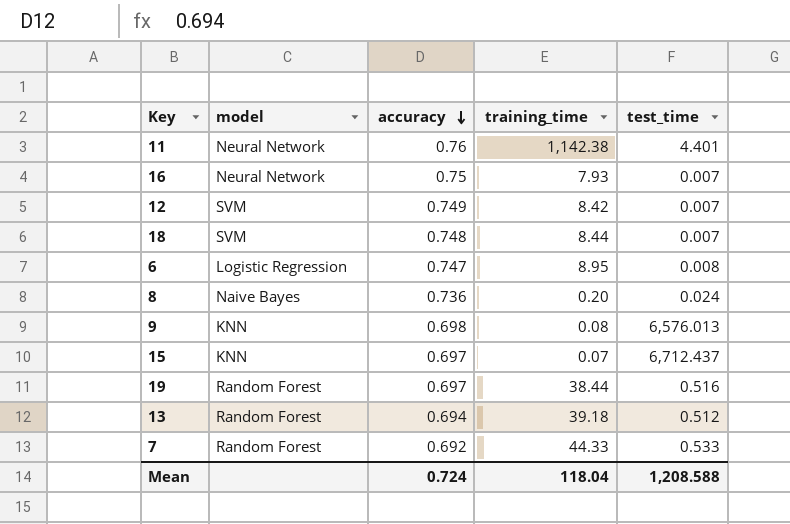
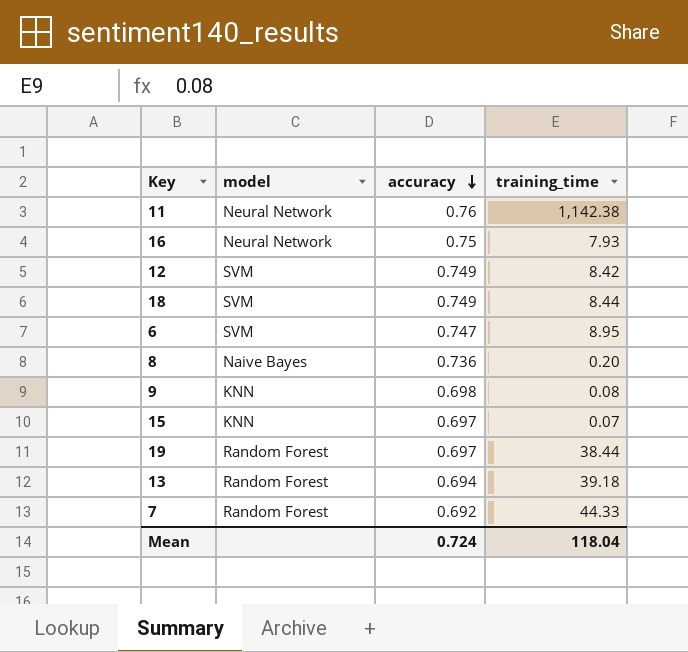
column test_time | position: 5 -> none
18 | accuracy: 0.748 -> 0.749
6 | model: Logistic Regression -> SVM

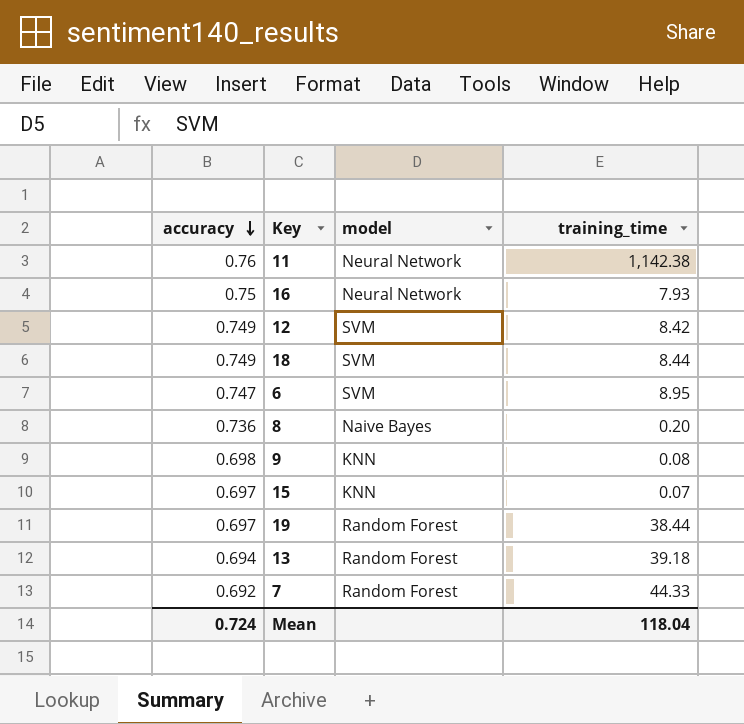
column accuracy | position: 3 -> 1

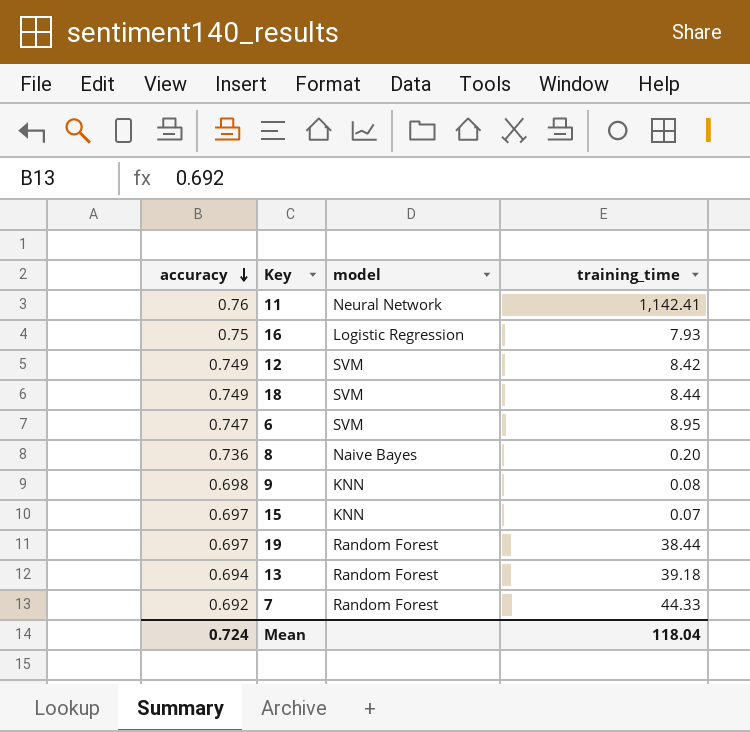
11 | training_time: 1,142.38 -> 1,142.41
16 | model: Neural Network -> Logistic Regression

